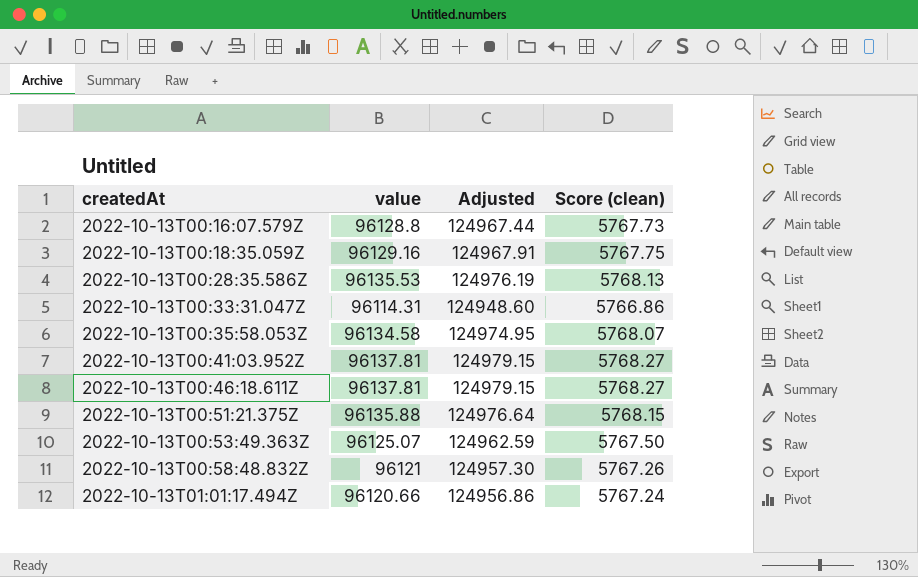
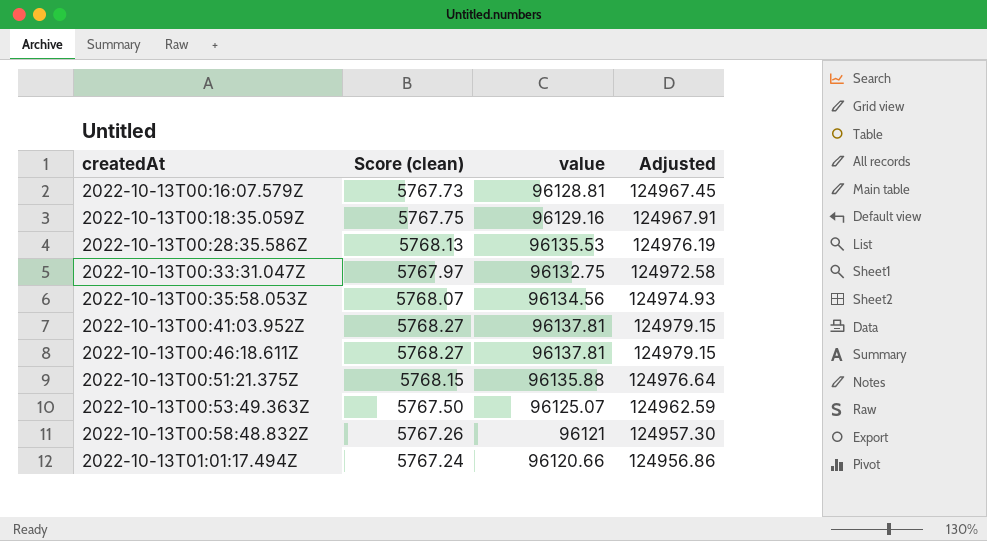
column Score (clean) | position: 4 -> 2
2022-10-13T00:16:07.579Z | value: 96128.8 -> 96128.81
2022-10-13T00:16:07.579Z | Adjusted: 124967.44 -> 124967.45
2022-10-13T00:33:31.047Z | Score (clean): 5766.86 -> 5767.97
2022-10-13T00:33:31.047Z | value: 96114.31 -> 96132.75
2022-10-13T00:33:31.047Z | Adjusted: 124948.60 -> 124972.58
2022-10-13T00:35:58.053Z | value: 96134.58 -> 96134.56
2022-10-13T00:35:58.053Z | Adjusted: 124974.95 -> 124974.93

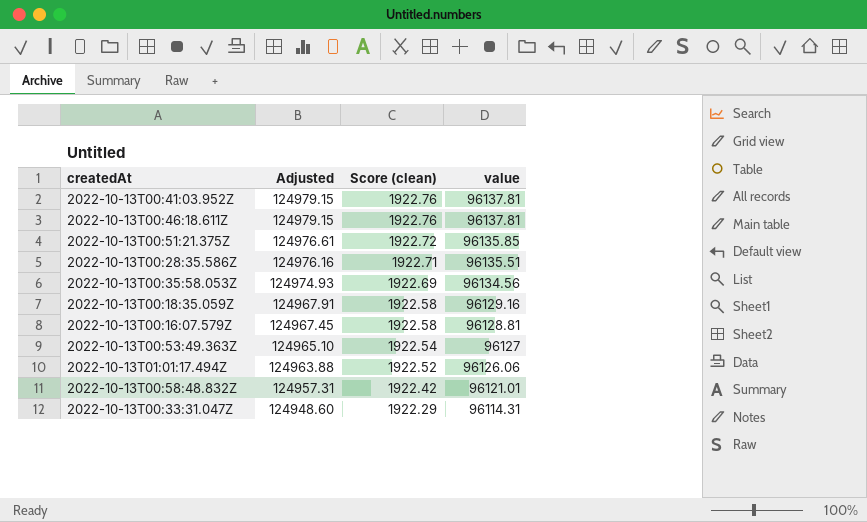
row order: createdAt ascending -> Adjusted descending
column Adjusted | position: 4 -> 2
column Score (clean) | formula: [value] * 0.06 -> [value] * 0.02
2022-10-13T00:51:21.375Z | Adjusted: 124976.64 -> 124976.61
2022-10-13T00:51:21.375Z | value: 96135.88 -> 96135.85
2022-10-13T00:28:35.586Z | Adjusted: 124976.19 -> 124976.16
2022-10-13T00:28:35.586Z | value: 96135.53 -> 96135.51
2022-10-13T00:53:49.363Z | Adjusted: 124962.59 -> 124965.10
2022-10-13T00:53:49.363Z | value: 96125.07 -> 96127
2022-10-13T01:01:17.494Z | Adjusted: 124956.86 -> 124963.88
2022-10-13T01:01:17.494Z | value: 96120.66 -> 96126.06
2022-10-13T00:58:48.832Z | Adjusted: 124957.30 -> 124957.31
2022-10-13T00:58:48.832Z | value: 96121 -> 96121.01
2022-10-13T00:33:31.047Z | Adjusted: 124972.58 -> 124948.60
2022-10-13T00:33:31.047Z | value: 96132.75 -> 96114.31

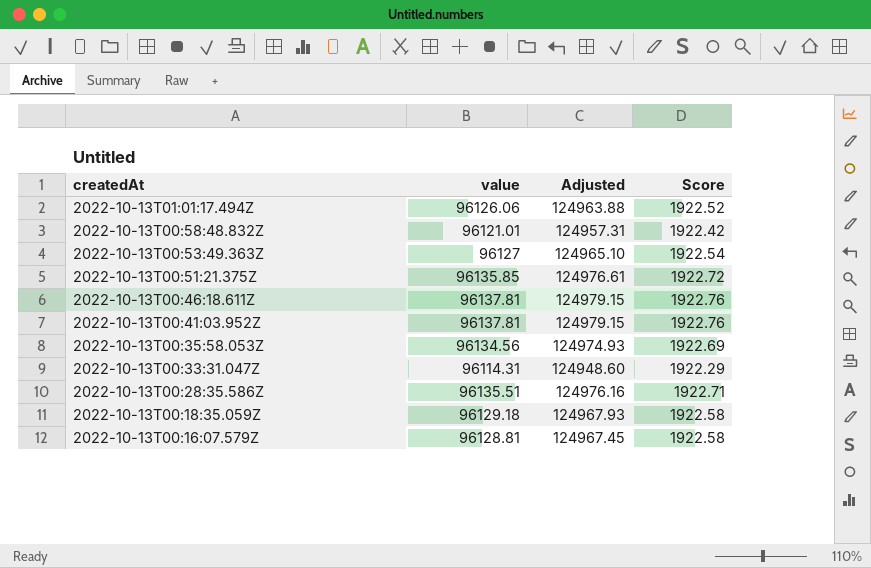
row order: Adjusted descending -> createdAt descending
column value | position: 4 -> 2
column name: Score (clean) -> Score
2022-10-13T00:18:35.059Z | value: 96129.16 -> 96129.18
2022-10-13T00:18:35.059Z | Adjusted: 124967.91 -> 124967.93

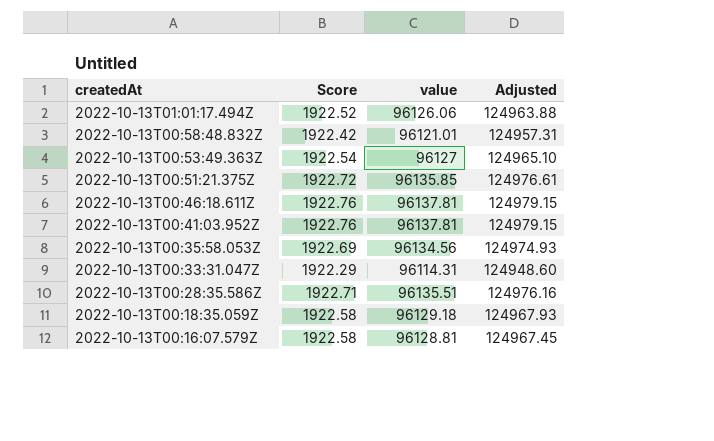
column Score | position: 4 -> 2

